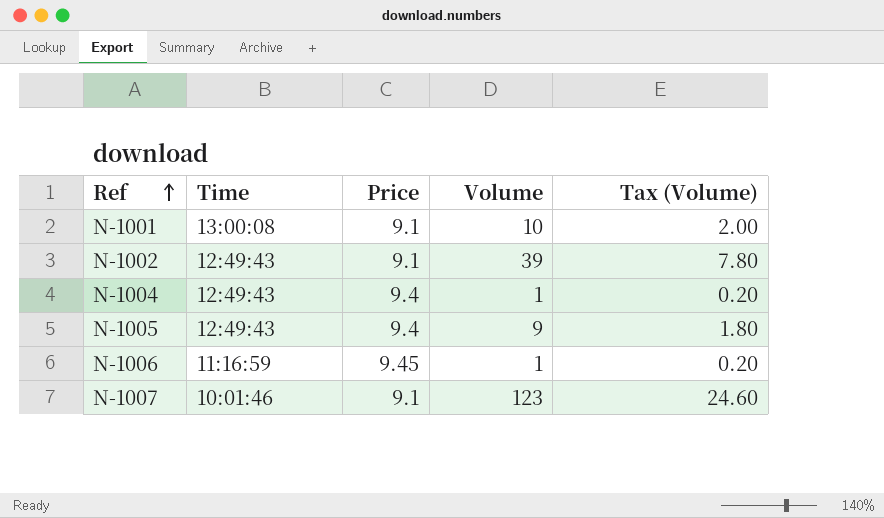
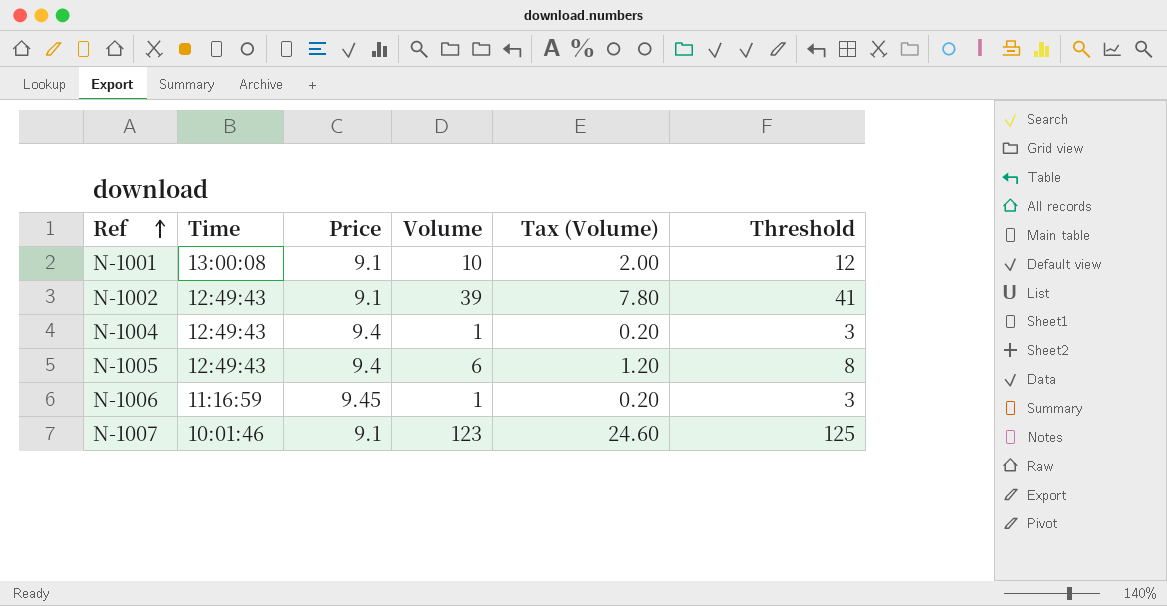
column Threshold | formula: none -> [Volume] + 2
N-1005 | Volume: 9 -> 6
N-1005 | Tax (Volume): 1.80 -> 1.20

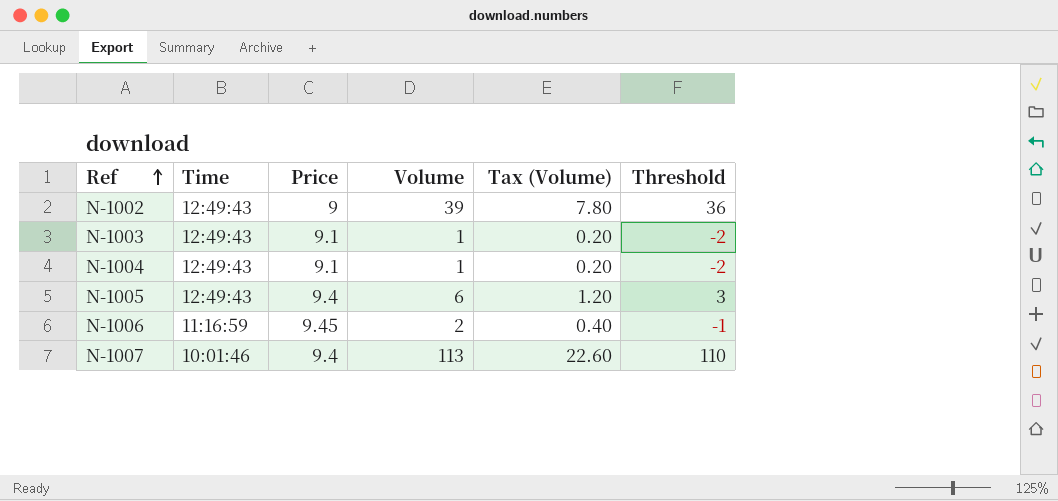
column Threshold | formula: [Volume] + 2 -> [Volume] - 3
row N-1001: 13:00:08 | 9.1 | 10 | 2.00 | 12 -> none
N-1002 | Price: 9.1 -> 9
row N-1003: none -> 12:49:43 | 9.1 | 1 | 0.20 | -2
N-1004 | Price: 9.4 -> 9.1
N-1006 | Volume: 1 -> 2
N-1006 | Tax (Volume): 0.20 -> 0.40
N-1007 | Price: 9.1 -> 9.4
N-1007 | Volume: 123 -> 113
N-1007 | Tax (Volume): 24.60 -> 22.60

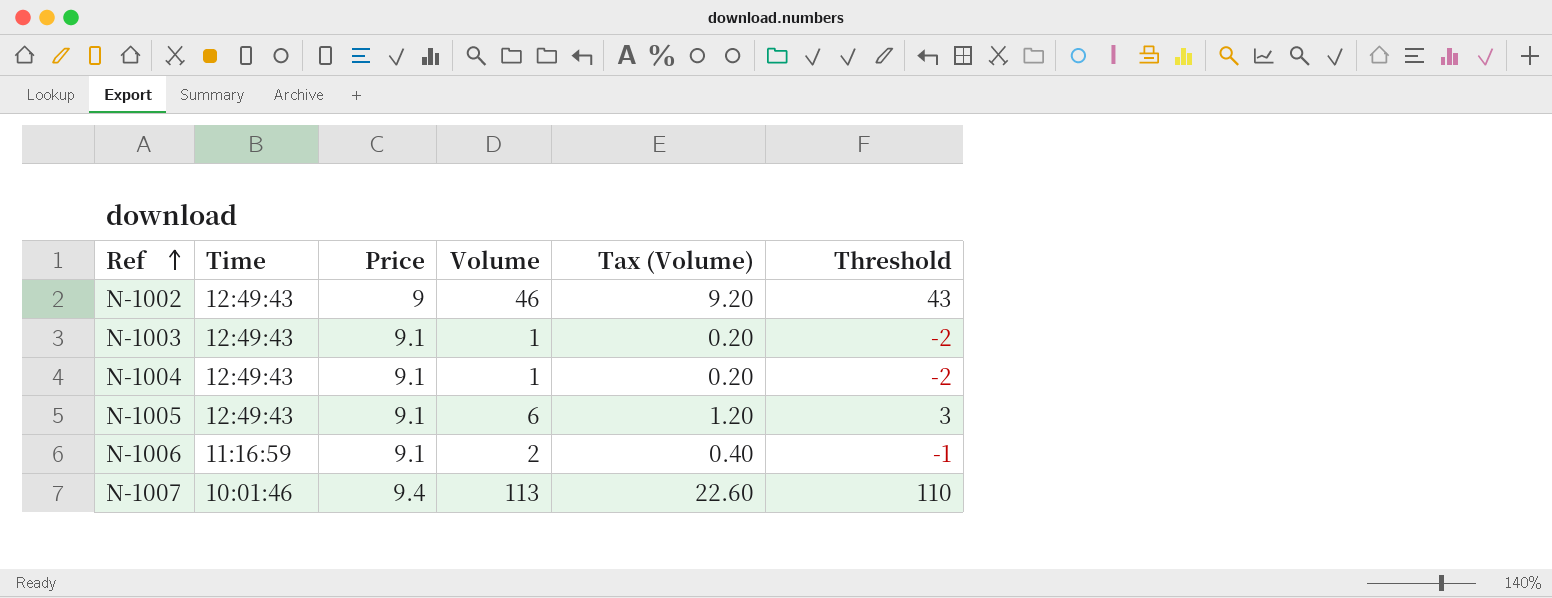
N-1002 | Volume: 39 -> 46
N-1002 | Tax (Volume): 7.80 -> 9.20
N-1002 | Threshold: 36 -> 43
N-1005 | Price: 9.4 -> 9.1
N-1006 | Price: 9.45 -> 9.1

